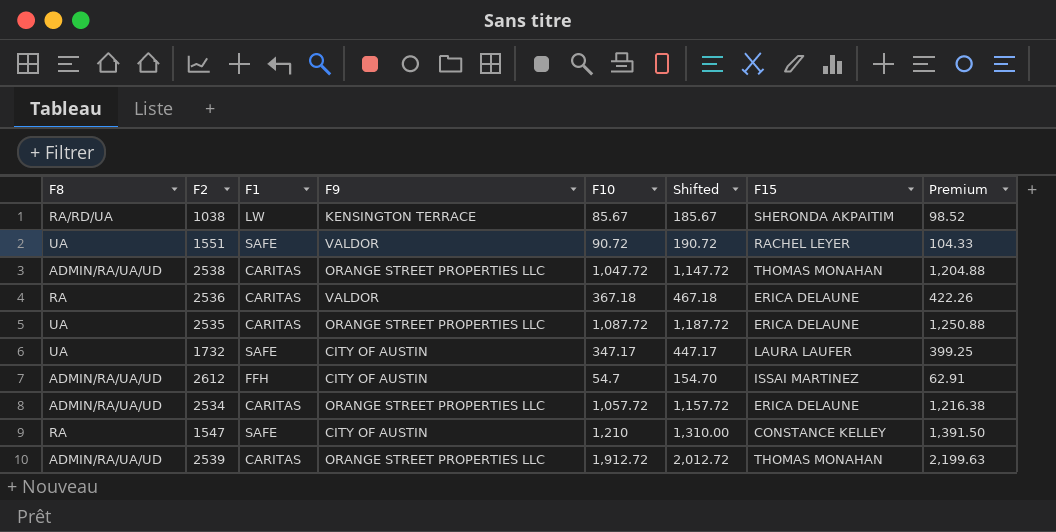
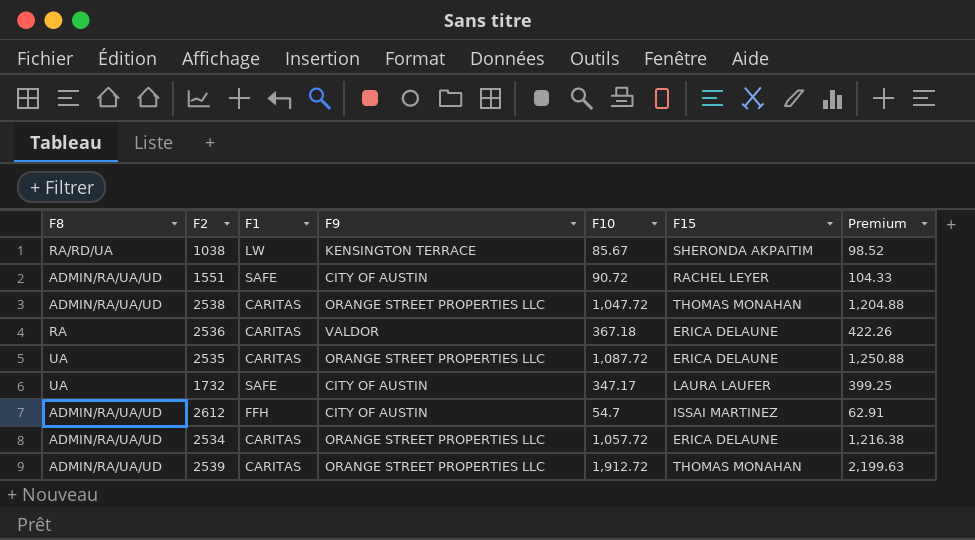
column Shifted | formula: [F10] + 100 -> none
row 1547: RA | SAFE | CITY OF AUSTIN | 1,210 | 1,310.00 | CONSTANCE KELLEY | 1,391.50 -> none
1551 | F8: UA -> ADMIN/RA/UA/UD
1551 | F9: VALDOR -> CITY OF AUSTIN

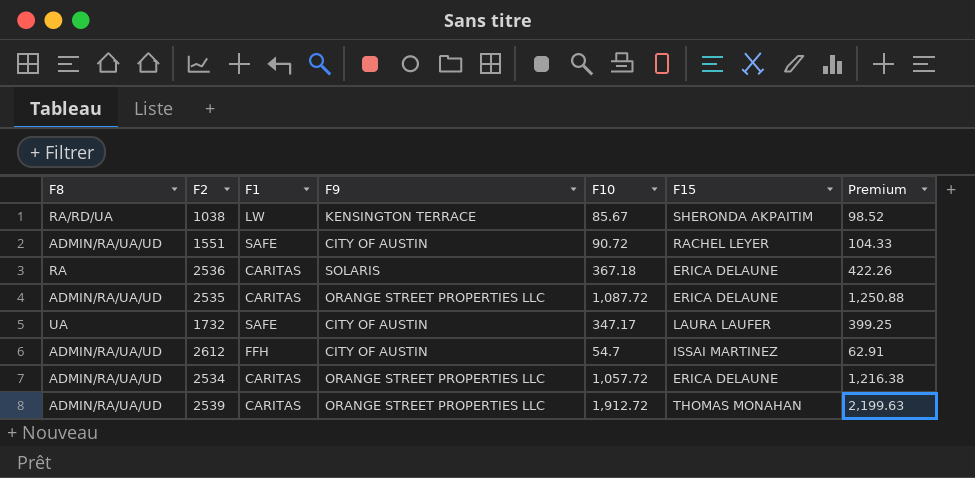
row 2538: ADMIN/RA/UA/UD | CARITAS | ORANGE STREET PROPERTIES LLC | 1,047.72 | THOMAS MONAHAN | 1,204.88 -> none
2536 | F9: VALDOR -> SOLARIS
2535 | F8: UA -> ADMIN/RA/UA/UD

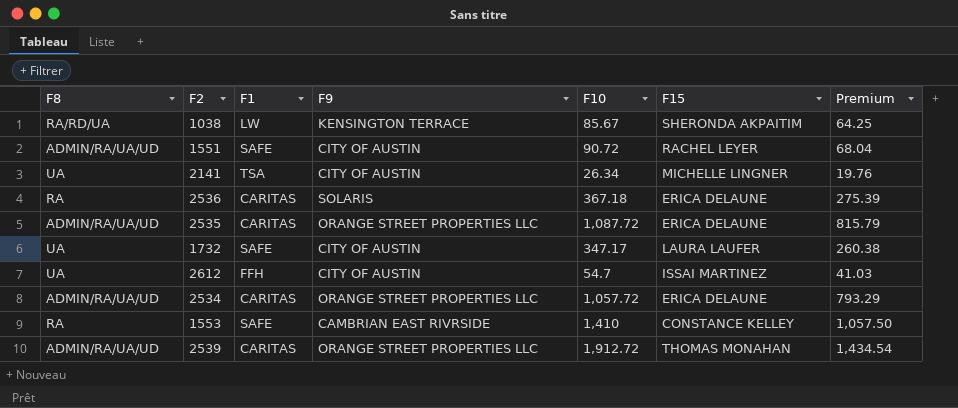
column Premium | formula: [F10] * 1.15 -> [F10] * 0.75
row 2141: none -> UA | TSA | CITY OF AUSTIN | 26.34 | MICHELLE LINGNER | 19.76
2612 | F8: ADMIN/RA/UA/UD -> UA
row 1553: none -> RA | SAFE | CAMBRIAN EAST RIVRSIDE | 1,410 | CONSTANCE KELLEY | 1,057.50

